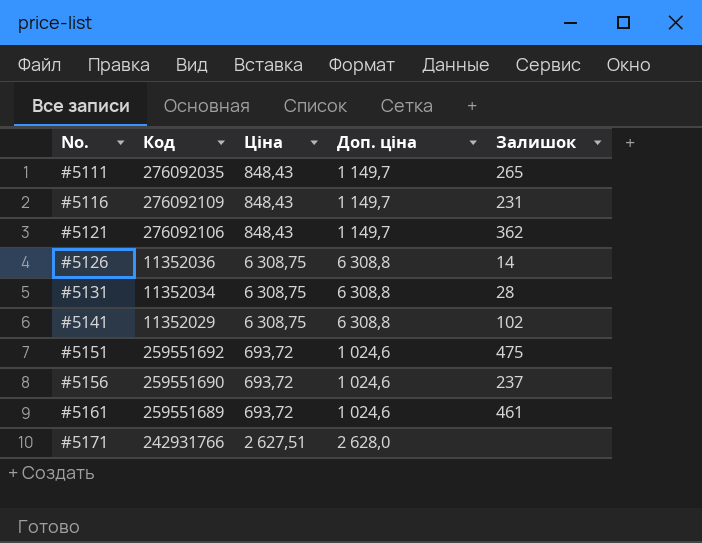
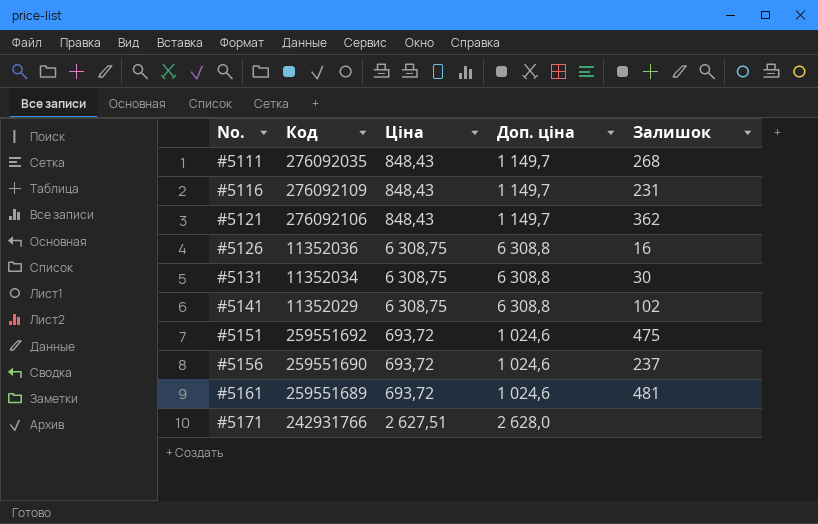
#5111 | Залишок: 265 -> 268
#5126 | Залишок: 14 -> 16
#5131 | Залишок: 28 -> 30
#5161 | Залишок: 461 -> 481

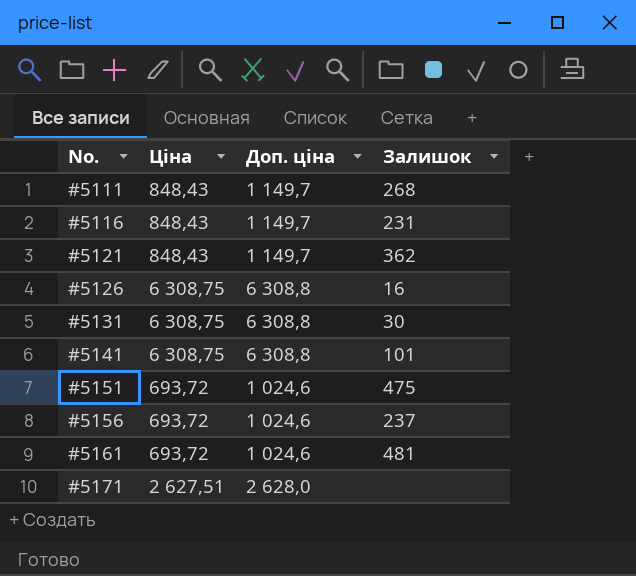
column Код | position: 2 -> none
#5141 | Залишок: 102 -> 101

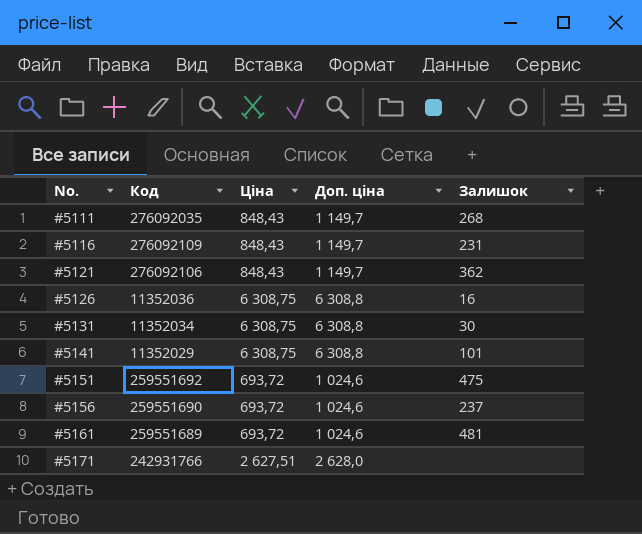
column Код | position: none -> 2

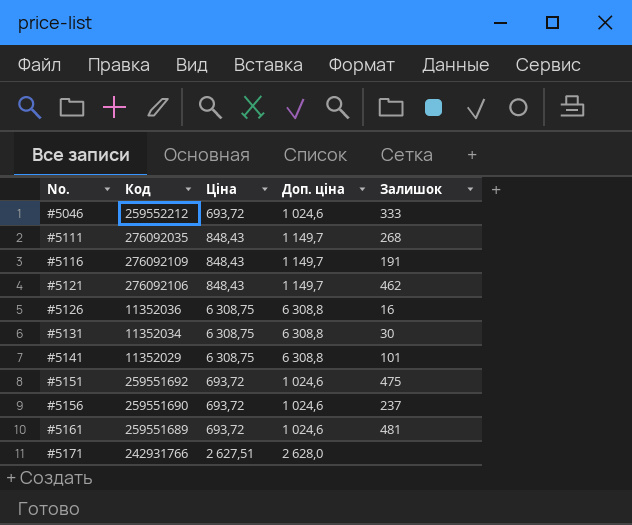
row #5046: none -> 259552212 | 693,72 | 1 024,6 | 333
#5116 | Залишок: 231 -> 191
#5121 | Залишок: 362 -> 462

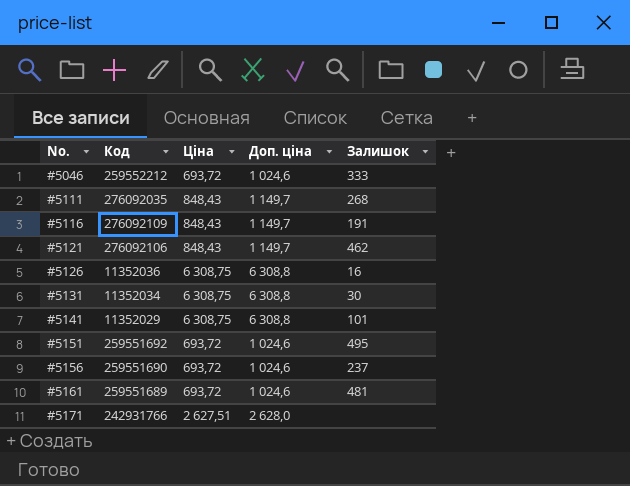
#5151 | Залишок: 475 -> 495

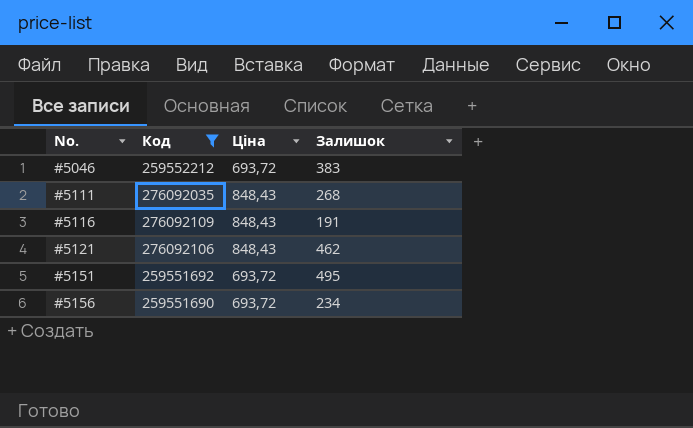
filter: none -> Код >= 259551690
column Доп. ціна | position: 4 -> none
#5046 | Залишок: 333 -> 383
#5156 | Залишок: 237 -> 234

